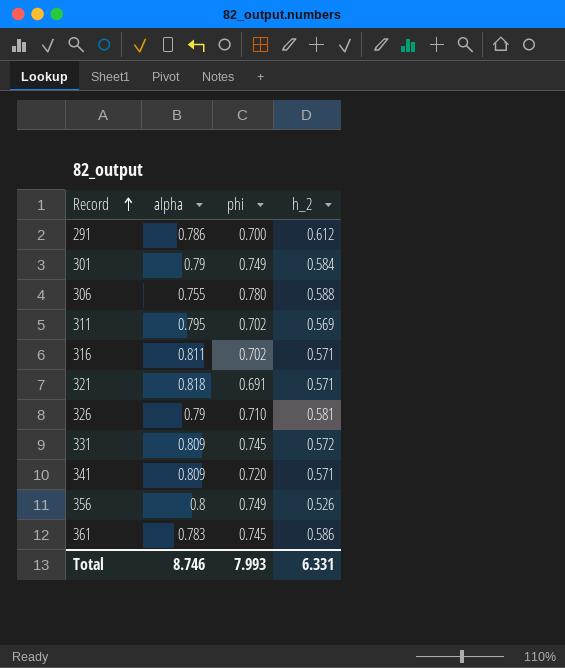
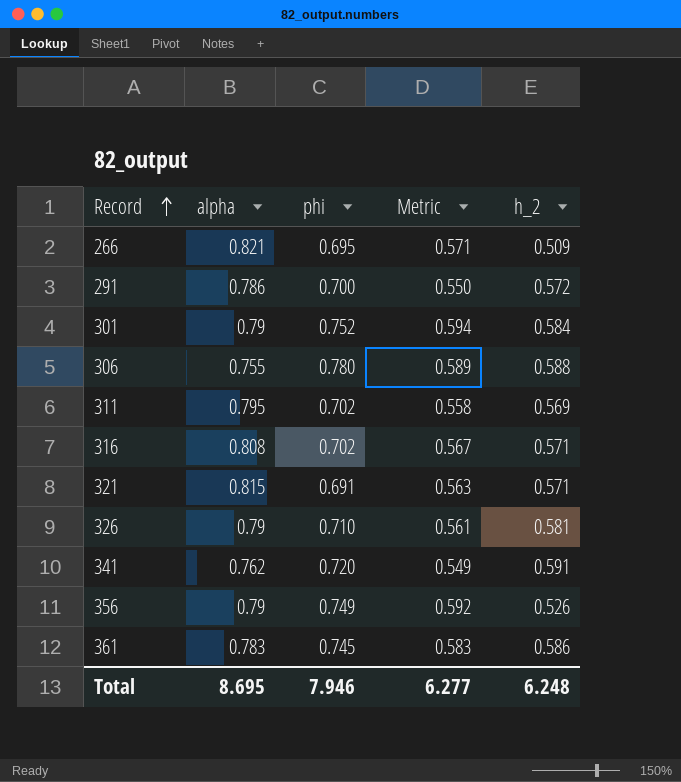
column Metric | formula: none -> [alpha] * [phi]
row 331: 0.809 | 0.745 | 0.572 -> none
row 266: none -> 0.821 | 0.695 | 0.571 | 0.509
291 | h_2: 0.612 -> 0.572
301 | phi: 0.749 -> 0.752
316 | alpha: 0.811 -> 0.808
321 | alpha: 0.818 -> 0.815
341 | alpha: 0.809 -> 0.762
341 | h_2: 0.571 -> 0.591
356 | alpha: 0.8 -> 0.79
Total | alpha: 8.746 -> 8.695
Total | phi: 7.993 -> 7.946
Total | h_2: 6.331 -> 6.248

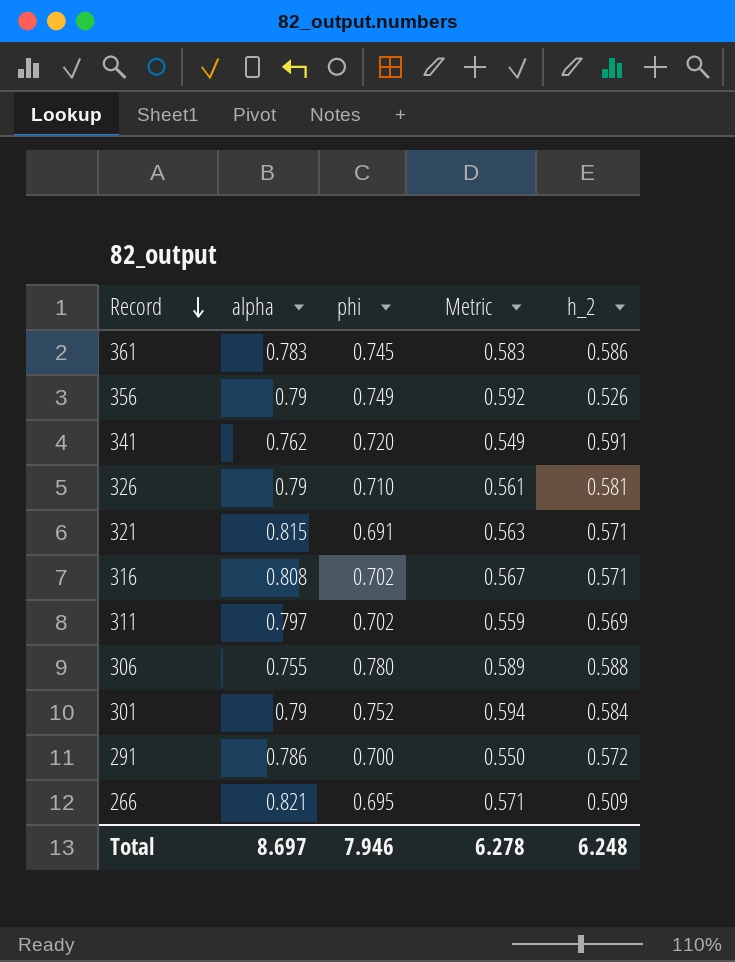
row order: Record ascending -> Record descending
311 | alpha: 0.795 -> 0.797
311 | Metric: 0.558 -> 0.559
Total | alpha: 8.695 -> 8.697
Total | Metric: 6.277 -> 6.278

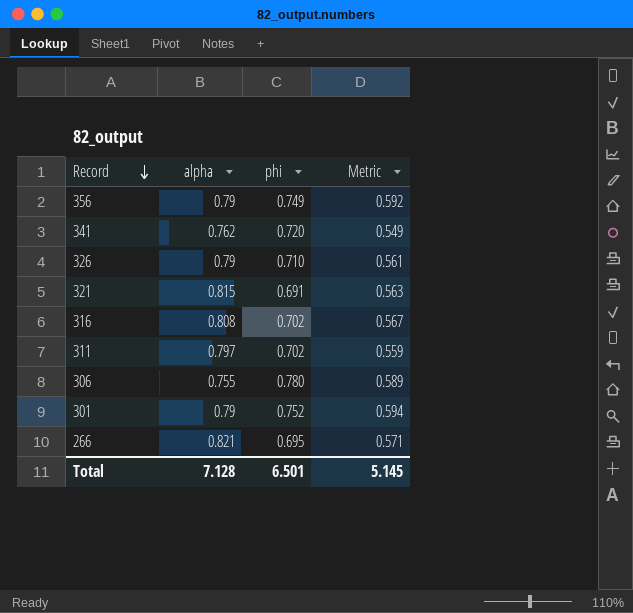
column h_2 | position: 5 -> none
row 361: 0.783 | 0.745 | 0.583 | 0.586 -> none
row 291: 0.786 | 0.700 | 0.550 | 0.572 -> none
Total | alpha: 8.697 -> 7.128
Total | phi: 7.946 -> 6.501
Total | Metric: 6.278 -> 5.145

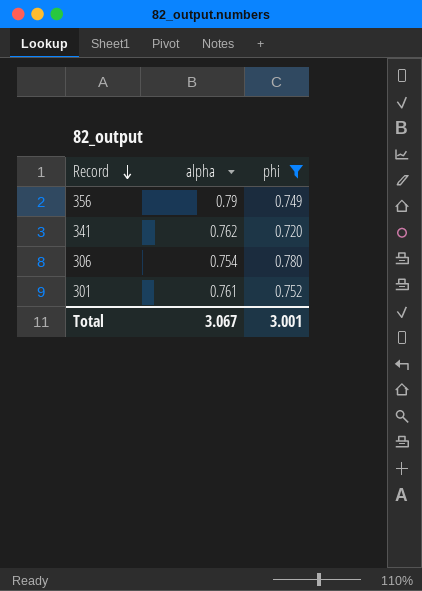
filter: none -> phi >= 0.720
column Metric | formula: [alpha] * [phi] -> none
306 | alpha: 0.755 -> 0.754
301 | alpha: 0.79 -> 0.761
Total | alpha: 7.128 -> 3.067
Total | phi: 6.501 -> 3.001

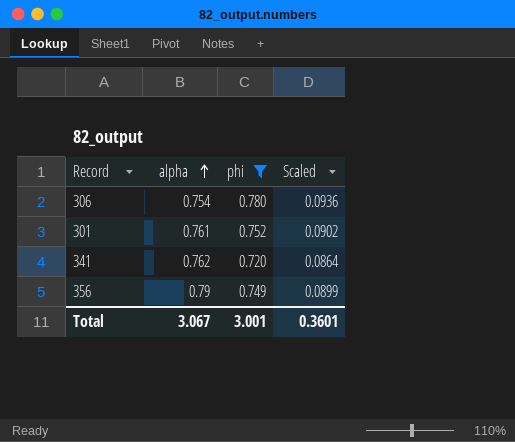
row order: Record descending -> alpha ascending
column Scaled | formula: none -> [phi] * 0.12

